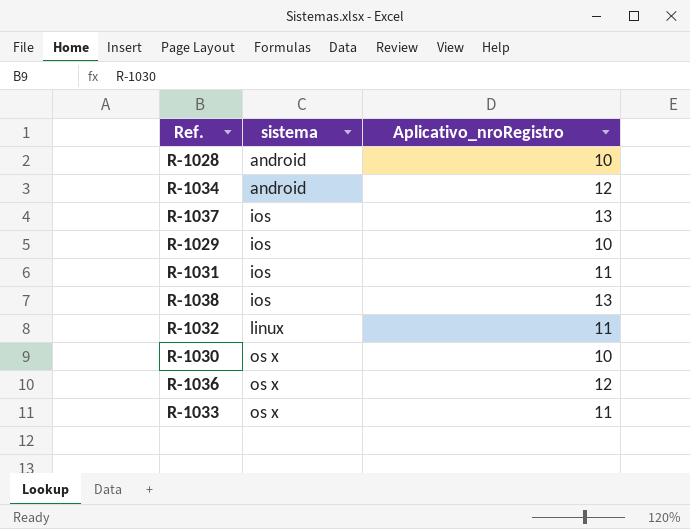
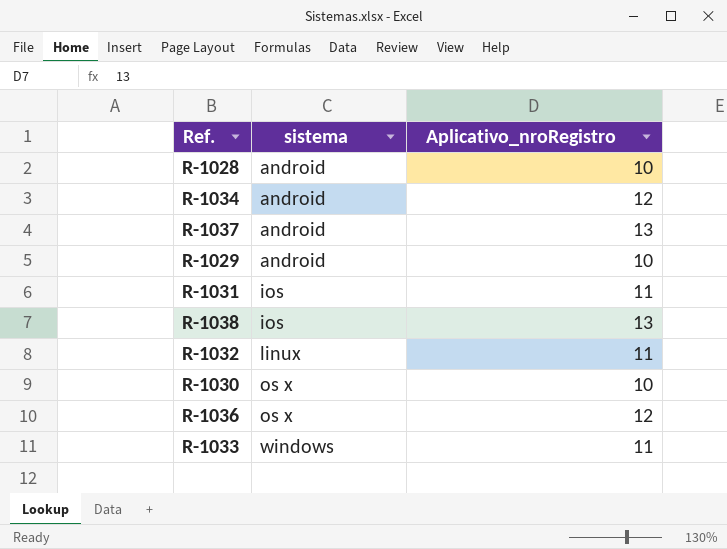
R-1037 | sistema: ios -> android
R-1029 | sistema: ios -> android
R-1033 | sistema: os x -> windows

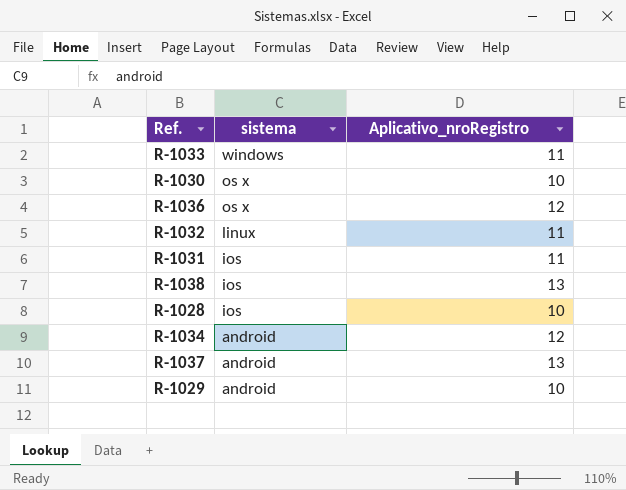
row order: sistema ascending -> sistema descending
R-1028 | sistema: android -> ios

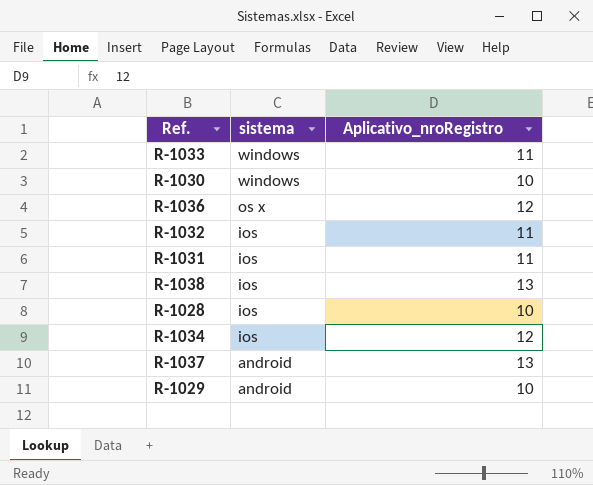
R-1030 | sistema: os x -> windows
R-1032 | sistema: linux -> ios
R-1034 | sistema: android -> ios

